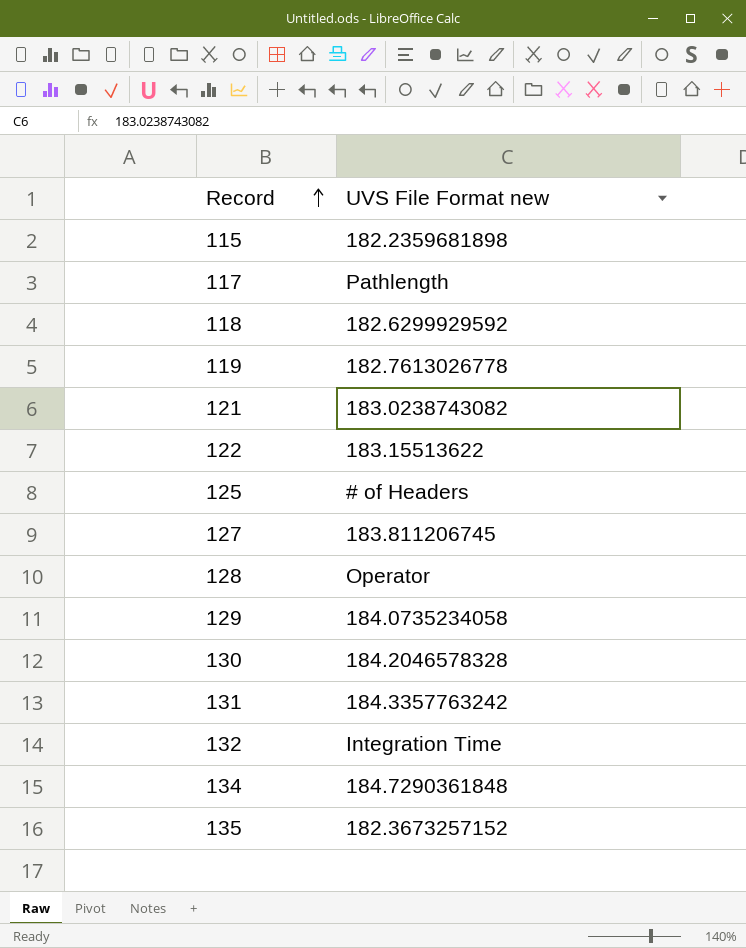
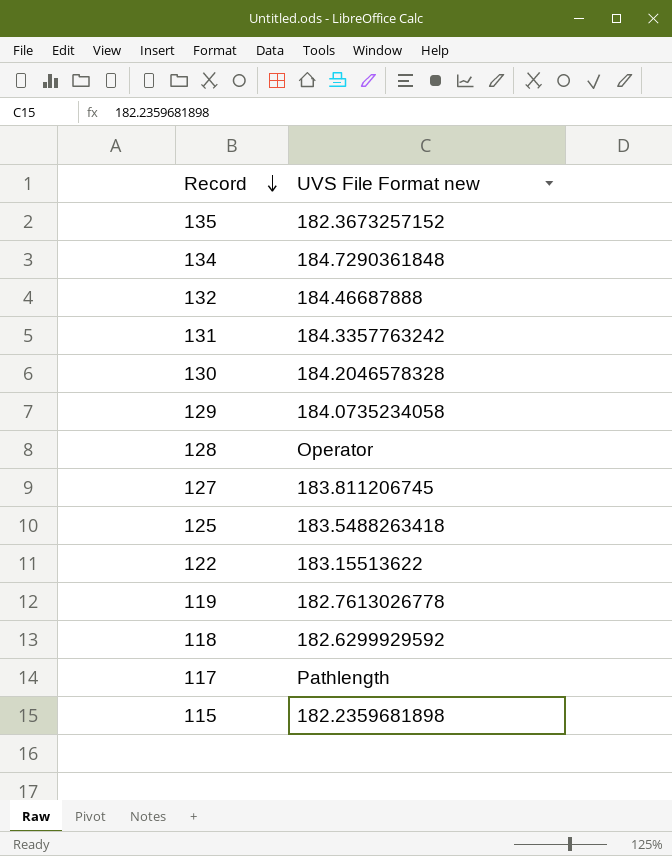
row order: Record ascending -> Record descending
row 121: 183.0238743082 -> none
132 | UVS File Format new: Integration Time -> 184.46687888
125 | UVS File Format new: # of Headers -> 183.5488263418

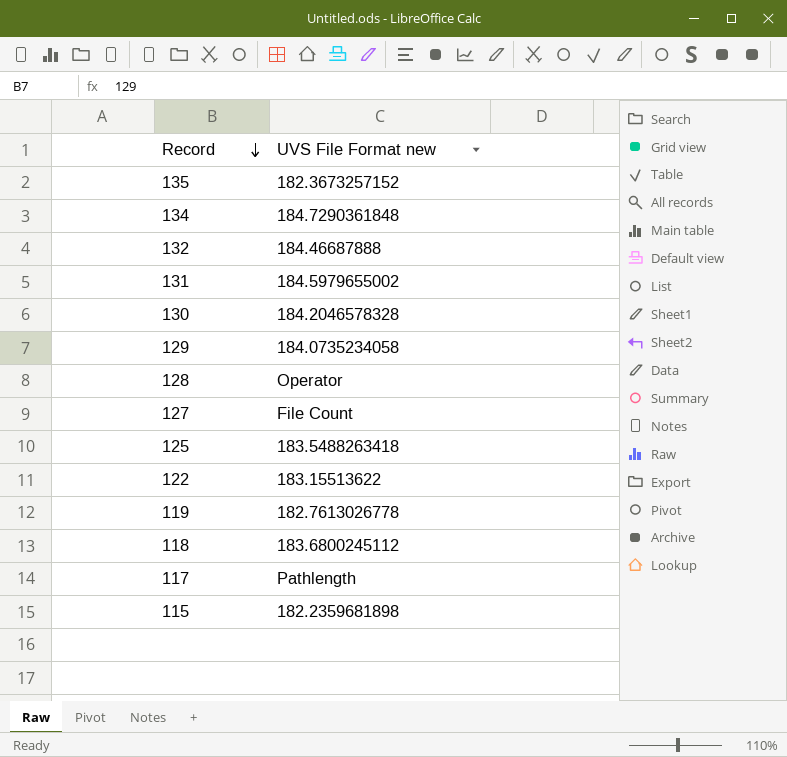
131 | UVS File Format new: 184.3357763242 -> 184.5979655002
127 | UVS File Format new: 183.811206745 -> File Count
118 | UVS File Format new: 182.6299929592 -> 183.6800245112

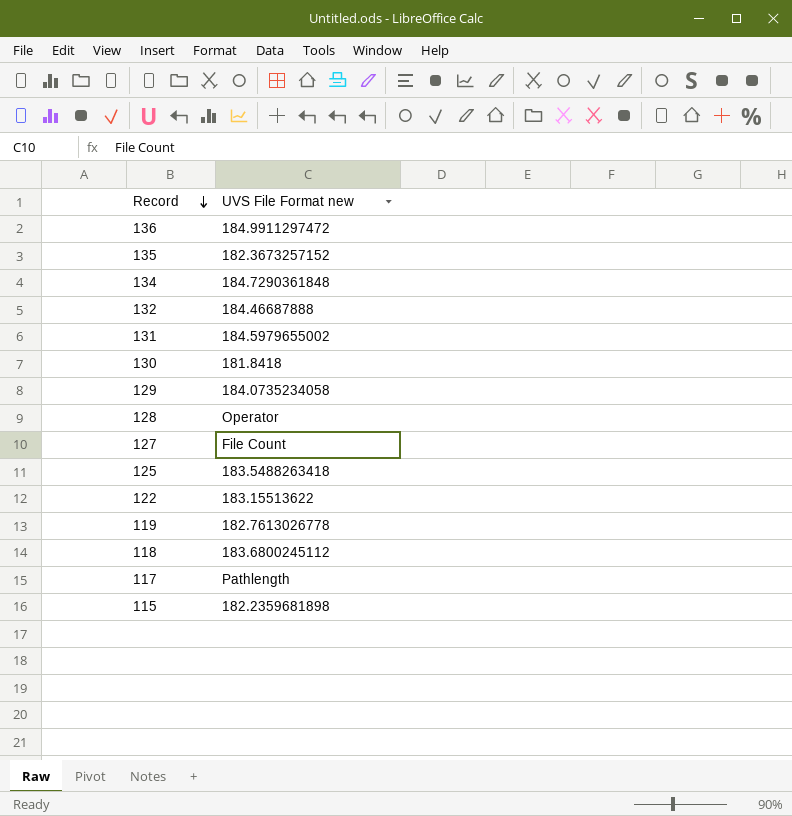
row 136: none -> 184.9911297472
130 | UVS File Format new: 184.2046578328 -> 181.8418

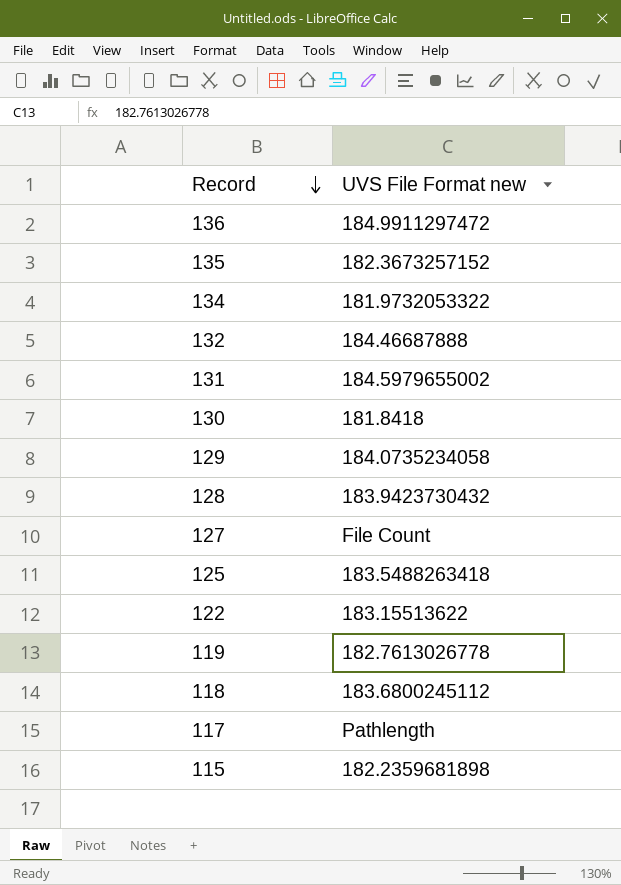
134 | UVS File Format new: 184.7290361848 -> 181.9732053322
128 | UVS File Format new: Operator -> 183.9423730432

